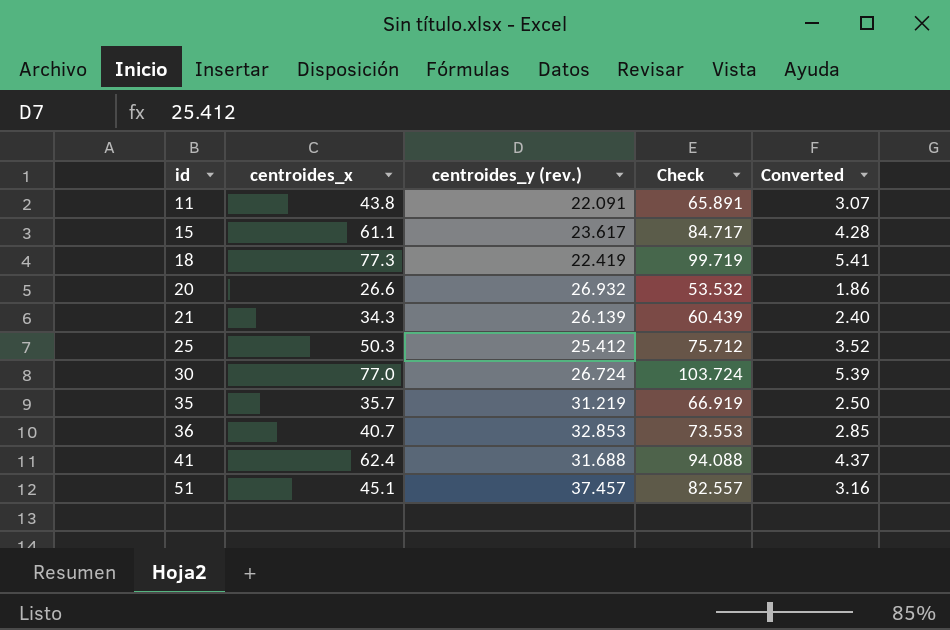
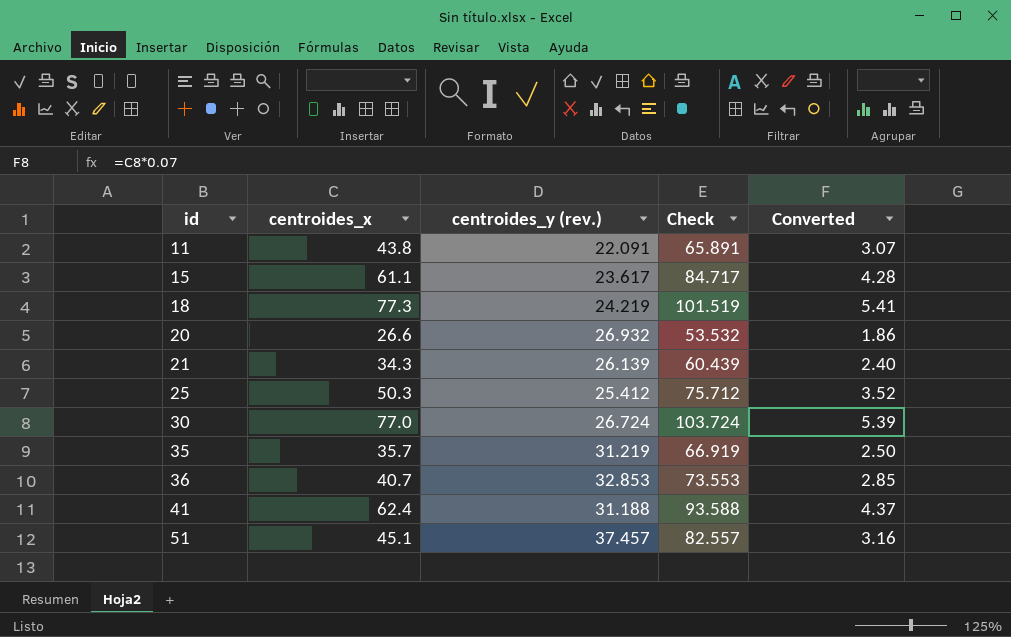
18 | centroides_y (rev.): 22.419 -> 24.219
18 | Check: 99.719 -> 101.519
41 | centroides_y (rev.): 31.688 -> 31.188
41 | Check: 94.088 -> 93.588

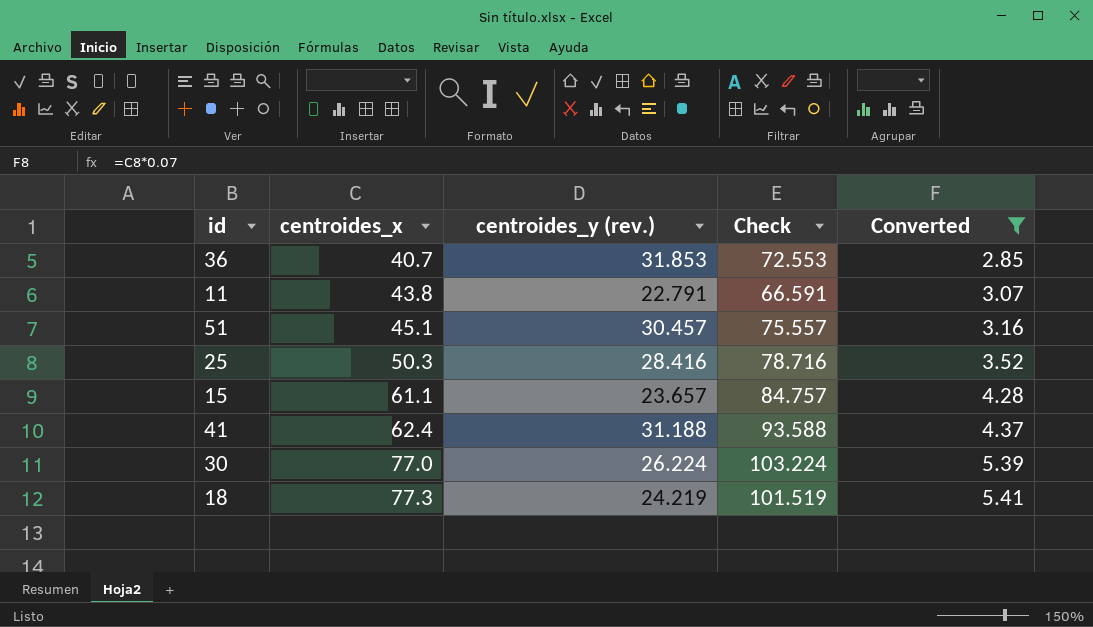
filter: none -> Converted >= 2.85
row order: id ascending -> centroides_x ascending
36 | centroides_y (rev.): 32.853 -> 31.853
36 | Check: 73.553 -> 72.553
11 | centroides_y (rev.): 22.091 -> 22.791
11 | Check: 65.891 -> 66.591
51 | centroides_y (rev.): 37.457 -> 30.457
51 | Check: 82.557 -> 75.557
25 | centroides_y (rev.): 25.412 -> 28.416
25 | Check: 75.712 -> 78.716
15 | centroides_y (rev.): 23.617 -> 23.657
15 | Check: 84.717 -> 84.757
30 | centroides_y (rev.): 26.724 -> 26.224
30 | Check: 103.724 -> 103.224

